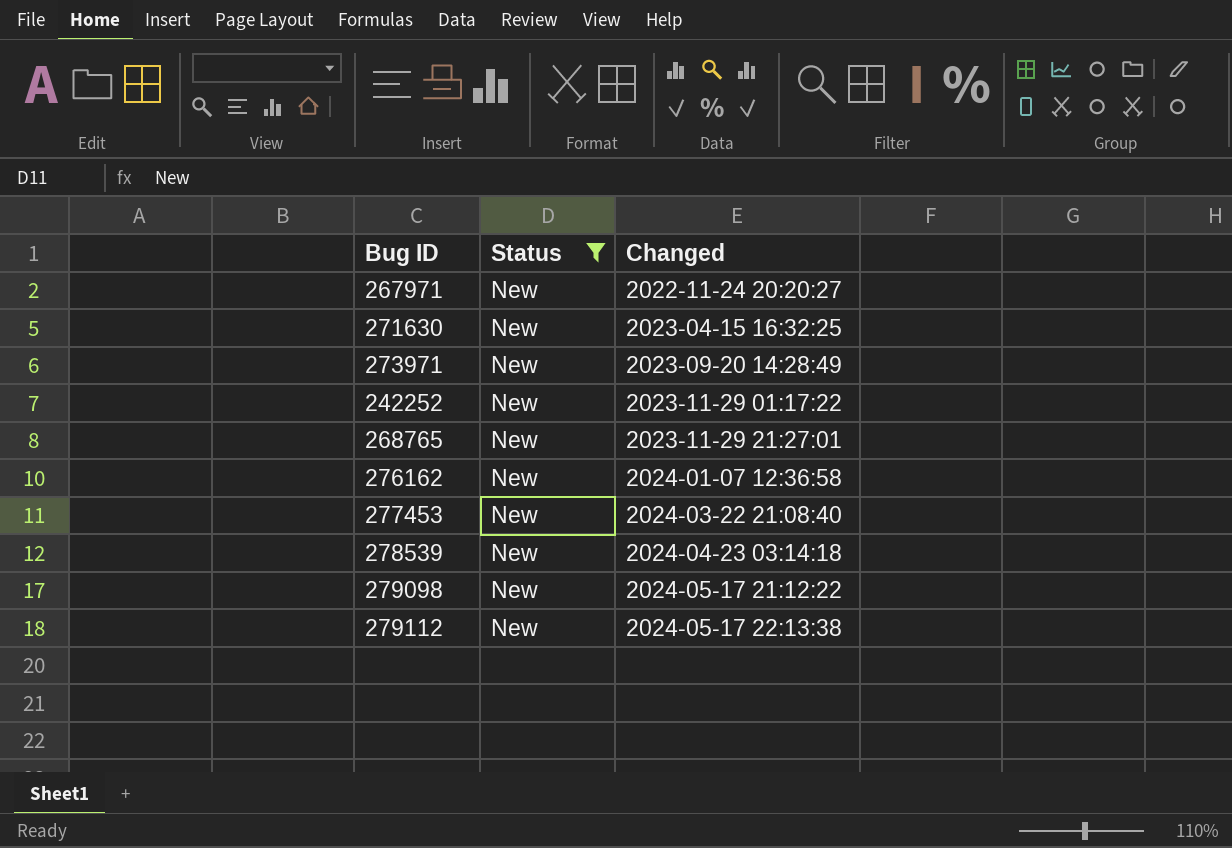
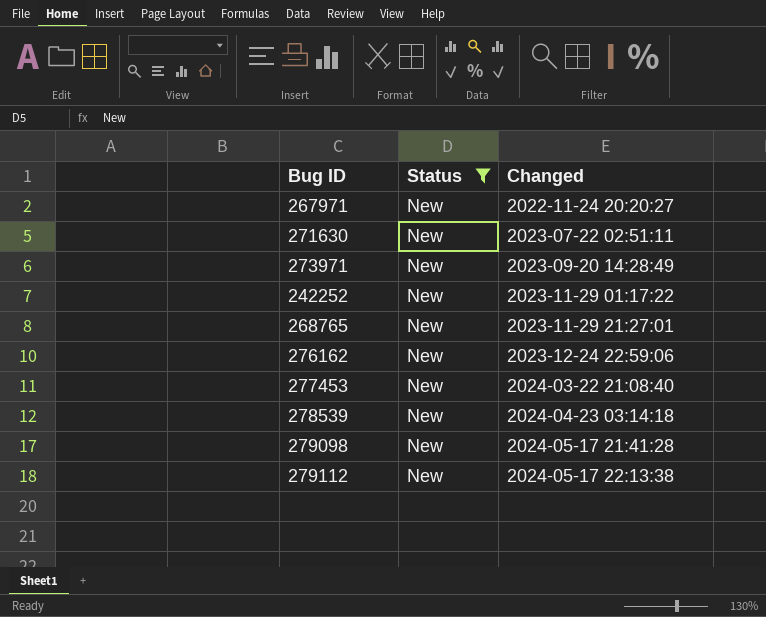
271630 | Changed: 2023-04-15 16:32:25 -> 2023-07-22 02:51:11
276162 | Changed: 2024-01-07 12:36:58 -> 2023-12-24 22:59:06
279098 | Changed: 2024-05-17 21:12:22 -> 2024-05-17 21:41:28

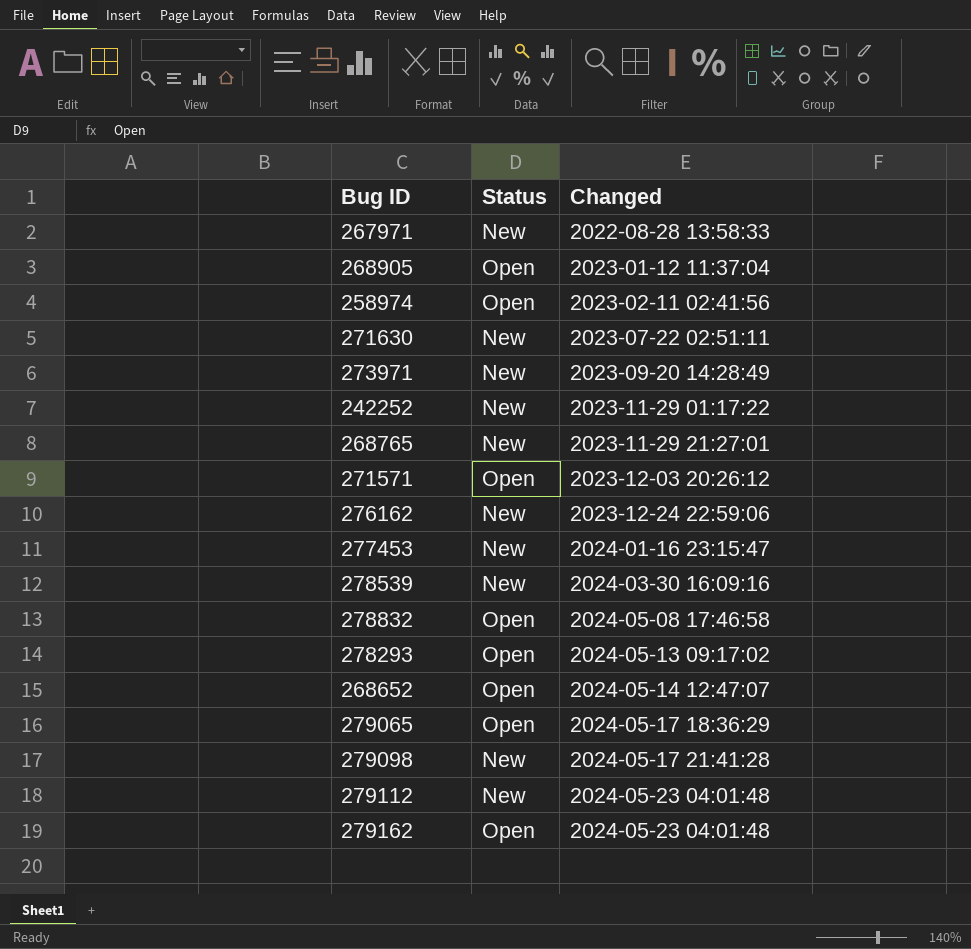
filter: Status = New -> none
267971 | Changed: 2022-11-24 20:20:27 -> 2022-08-28 13:58:33
277453 | Changed: 2024-03-22 21:08:40 -> 2024-01-16 23:15:47
278539 | Changed: 2024-04-23 03:14:18 -> 2024-03-30 16:09:16
279112 | Changed: 2024-05-17 22:13:38 -> 2024-05-23 04:01:48

